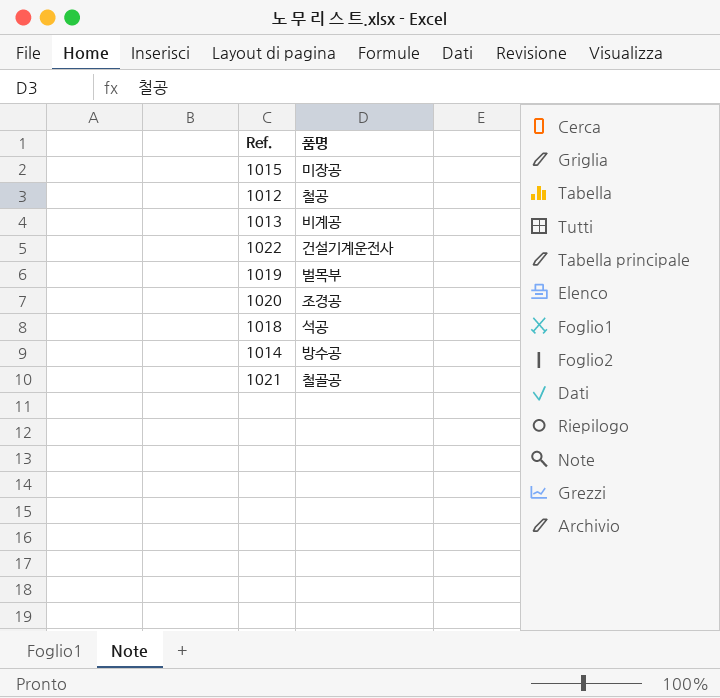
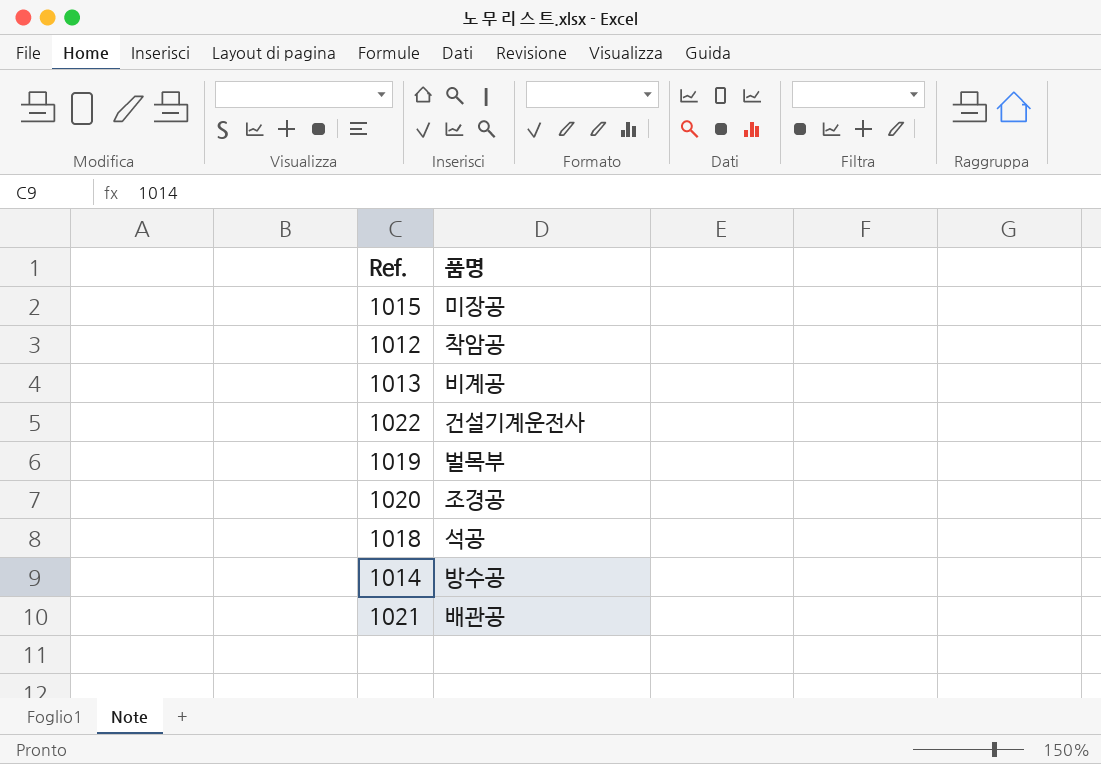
1012 | 품명: 철공 -> 착암공
1021 | 품명: 철골공 -> 배관공

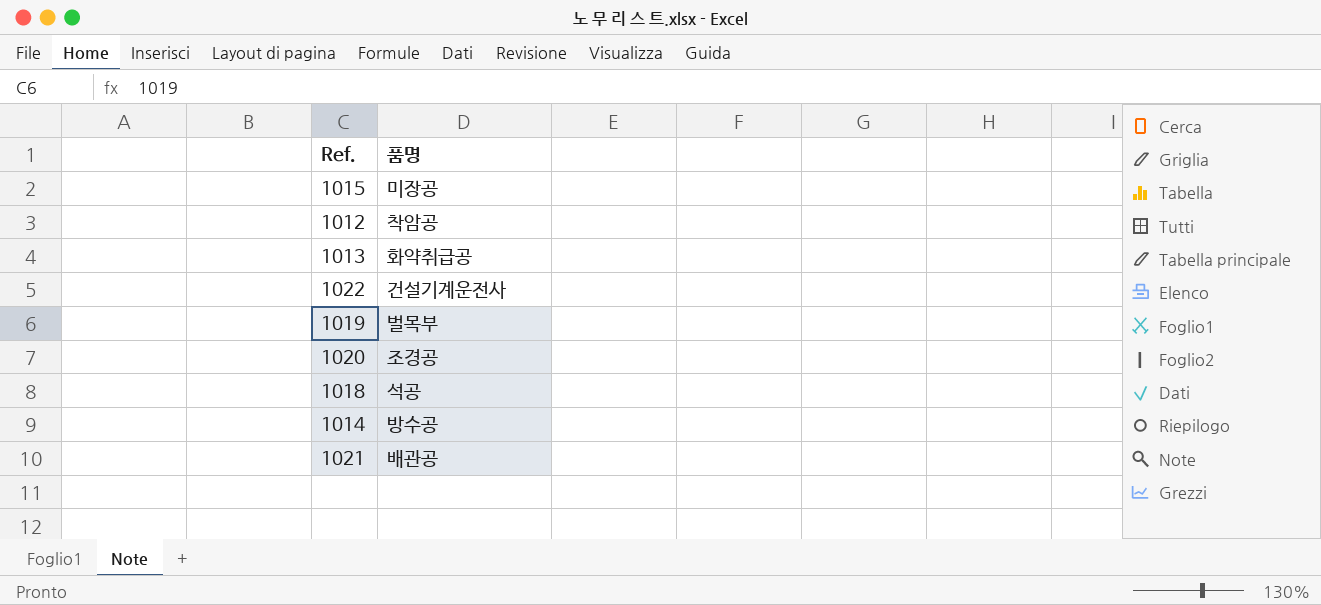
1013 | 품명: 비계공 -> 화약취급공

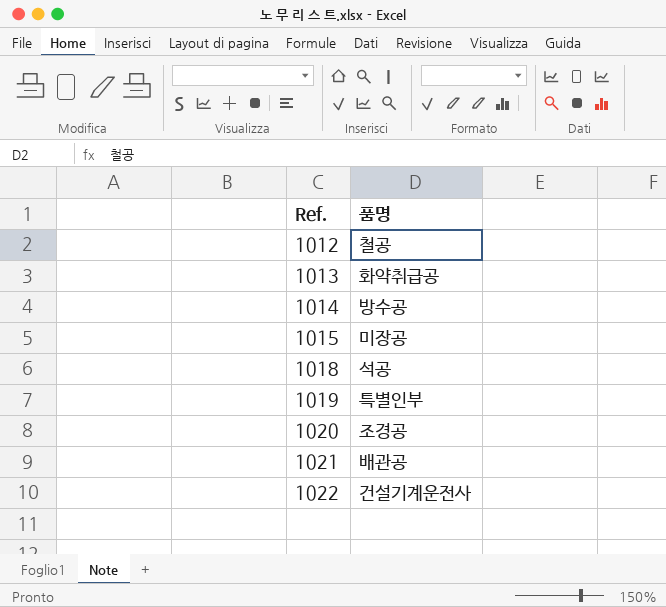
row order: none -> Ref. ascending
1012 | 품명: 착암공 -> 철공
1019 | 품명: 벌목부 -> 특별인부

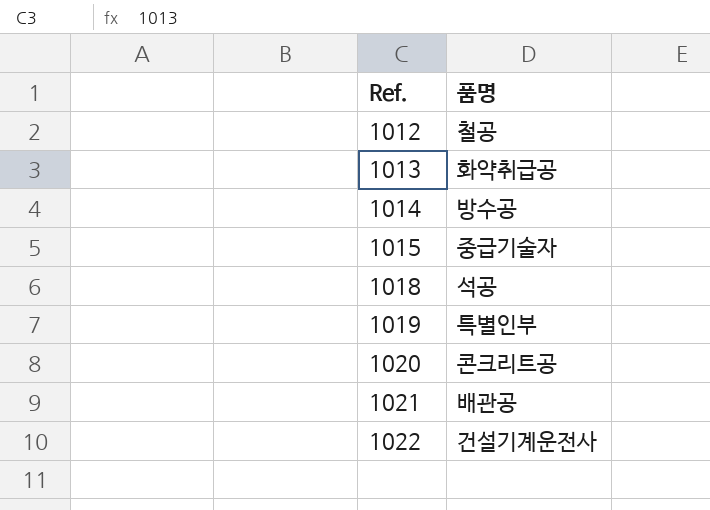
1015 | 품명: 미장공 -> 중급기술자
1020 | 품명: 조경공 -> 콘크리트공

